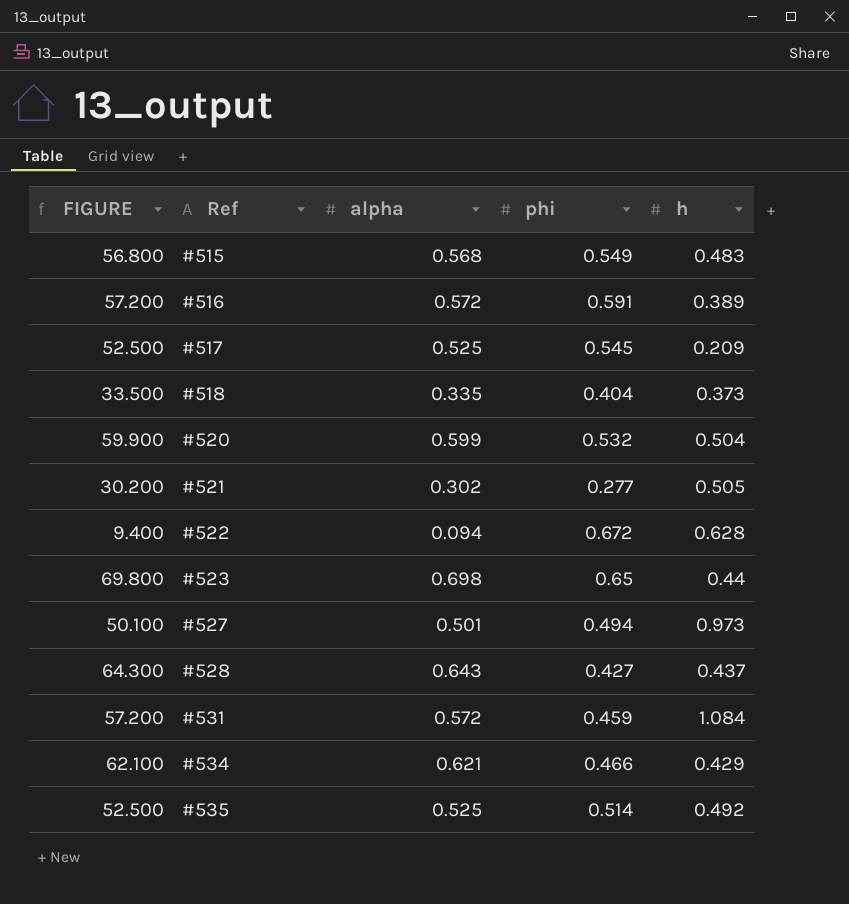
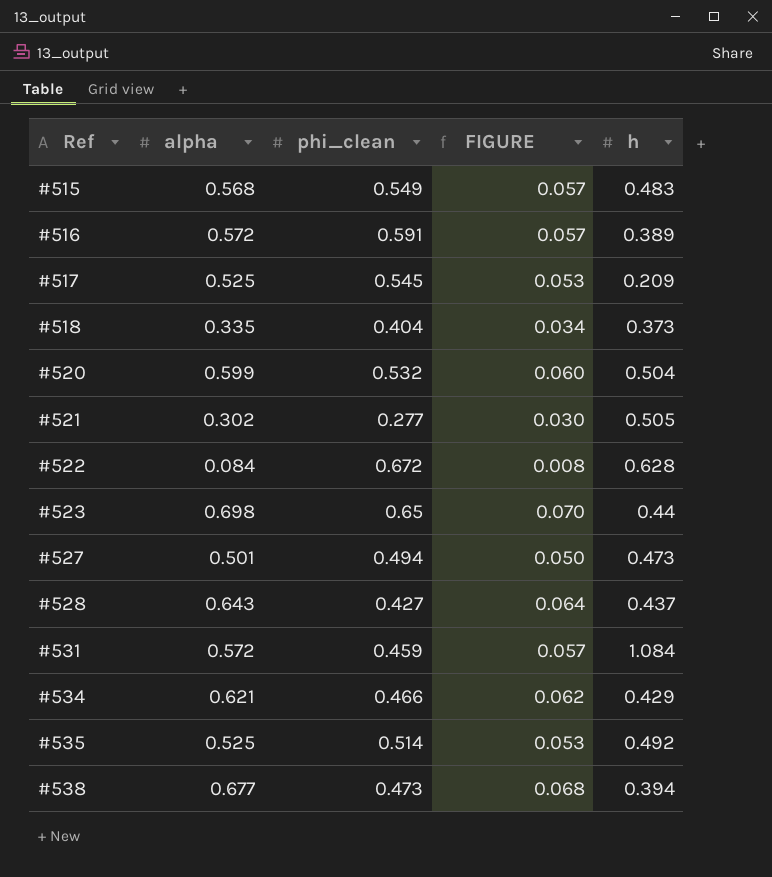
column name: phi -> phi_clean
column FIGURE | formula: [alpha] * 100 -> [alpha] * 0.1
column FIGURE | position: 1 -> 4
#522 | alpha: 0.094 -> 0.084
#527 | h: 0.973 -> 0.473
row #538: none -> 0.677 | 0.473 | 0.068 | 0.394

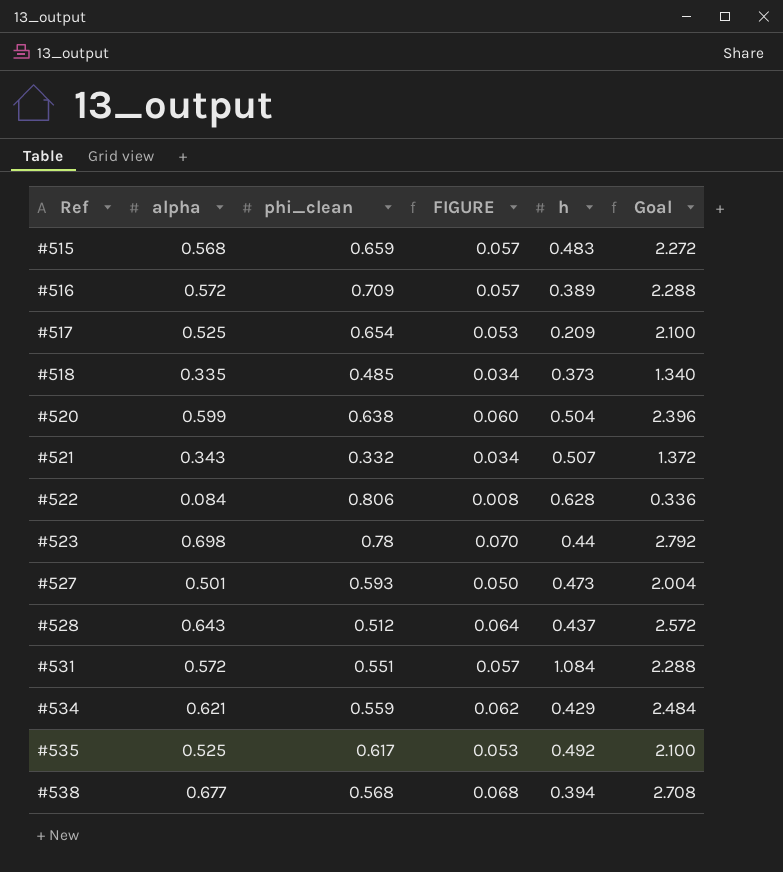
column Goal | formula: none -> [alpha] * 4
#515 | phi_clean: 0.549 -> 0.659
#516 | phi_clean: 0.591 -> 0.709
#517 | phi_clean: 0.545 -> 0.654
#518 | phi_clean: 0.404 -> 0.485
#520 | phi_clean: 0.532 -> 0.638
#521 | alpha: 0.302 -> 0.343
#521 | phi_clean: 0.277 -> 0.332
#521 | FIGURE: 0.030 -> 0.034
#521 | h: 0.505 -> 0.507
#522 | phi_clean: 0.672 -> 0.806
#523 | phi_clean: 0.65 -> 0.78
#527 | phi_clean: 0.494 -> 0.593
#528 | phi_clean: 0.427 -> 0.512
#531 | phi_clean: 0.459 -> 0.551
#534 | phi_clean: 0.466 -> 0.559
#535 | phi_clean: 0.514 -> 0.617
#538 | phi_clean: 0.473 -> 0.568

